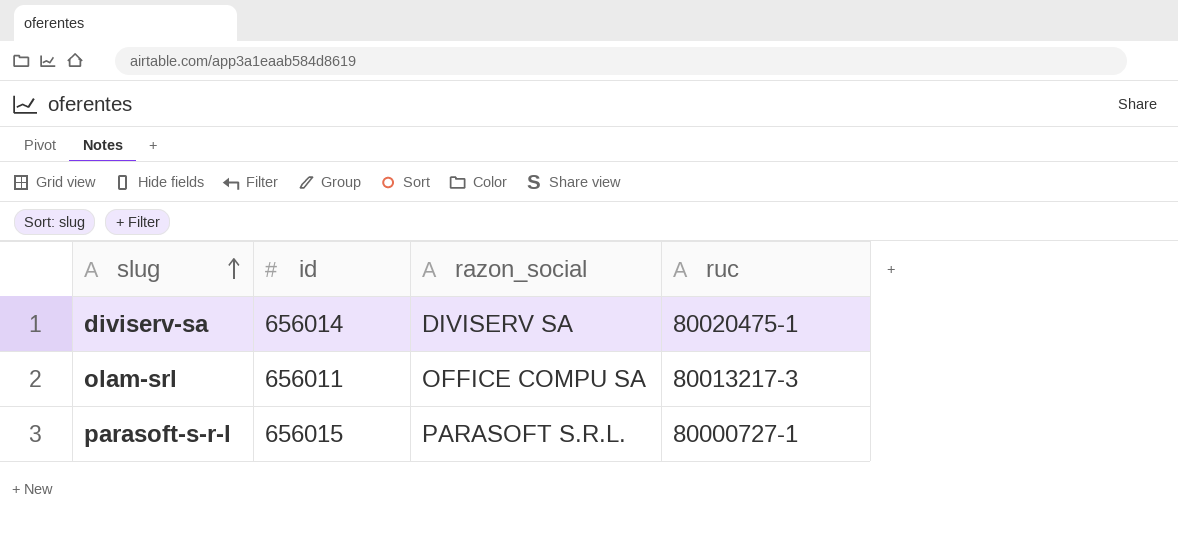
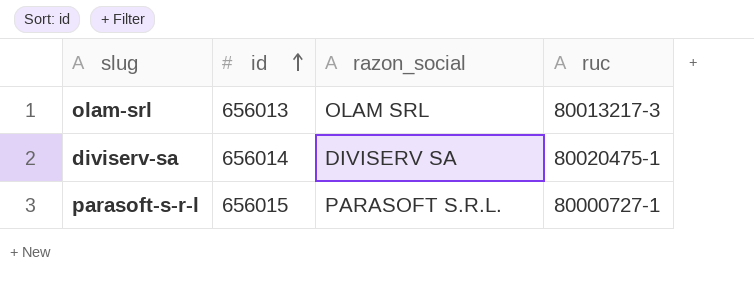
row order: slug ascending -> id ascending
olam-srl | id: 656011 -> 656013
olam-srl | razon_social: OFFICE COMPU SA -> OLAM SRL

